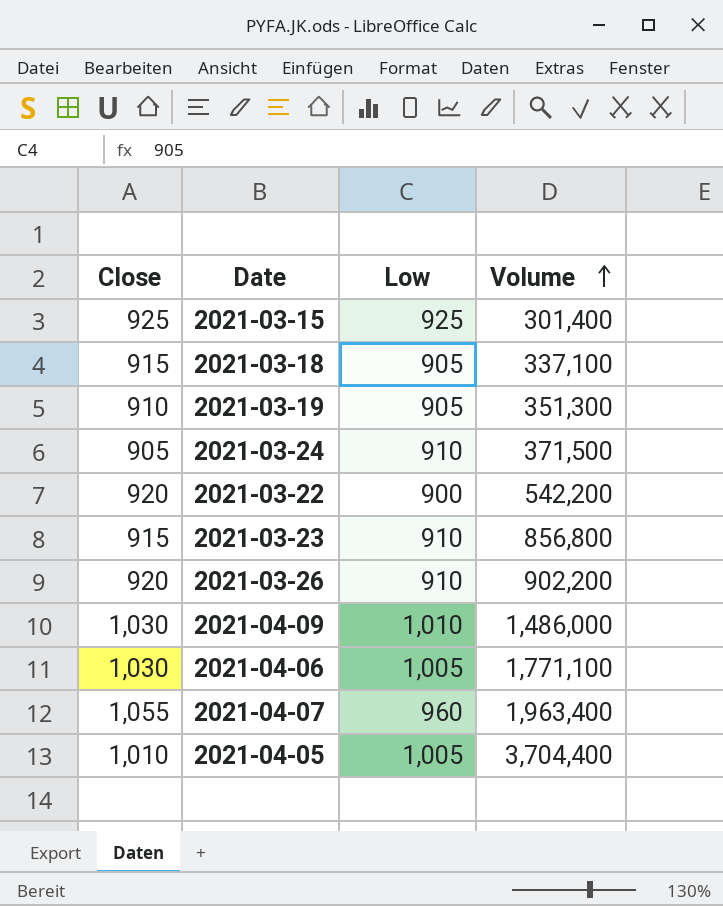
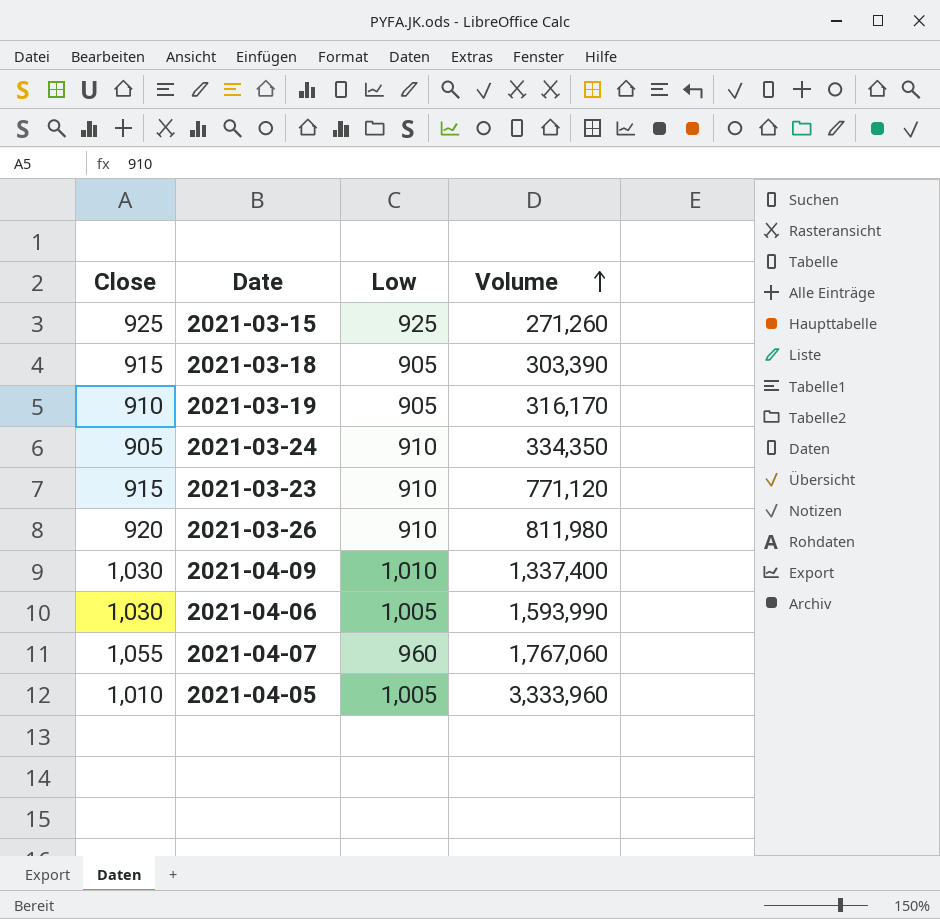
row 2021-03-22: 920 | 900 | 542,200 -> none
2021-03-15 | Volume: 301,400 -> 271,260
2021-03-18 | Volume: 337,100 -> 303,390
2021-03-19 | Volume: 351,300 -> 316,170
2021-03-24 | Volume: 371,500 -> 334,350
2021-03-23 | Volume: 856,800 -> 771,120
2021-03-26 | Volume: 902,200 -> 811,980
2021-04-09 | Volume: 1,486,000 -> 1,337,400
2021-04-06 | Volume: 1,771,100 -> 1,593,990
2021-04-07 | Volume: 1,963,400 -> 1,767,060
2021-04-05 | Volume: 3,704,400 -> 3,333,960

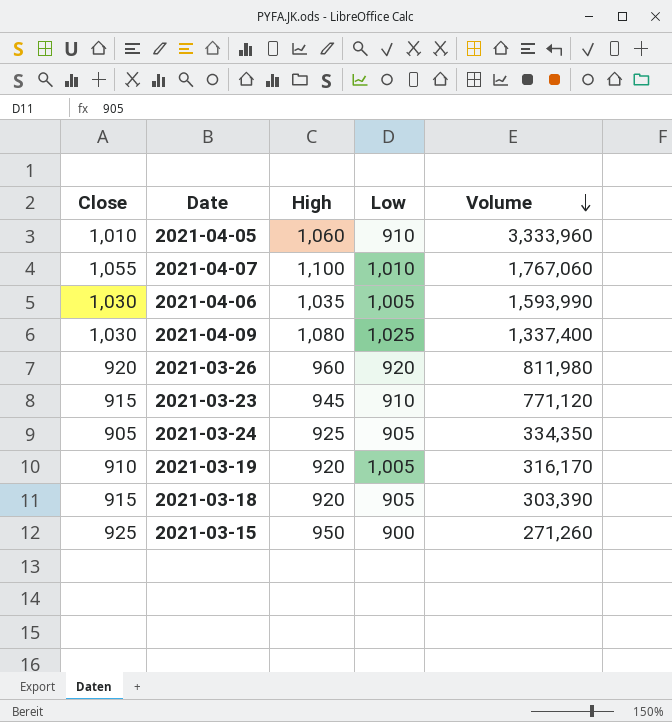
row order: Volume ascending -> Volume descending
column High | position: none -> 3
2021-04-05 | Low: 1,005 -> 910
2021-04-07 | Low: 960 -> 1,010
2021-04-09 | Low: 1,010 -> 1,025
2021-03-26 | Low: 910 -> 920
2021-03-24 | Low: 910 -> 905
2021-03-19 | Low: 905 -> 1,005
2021-03-15 | Low: 925 -> 900

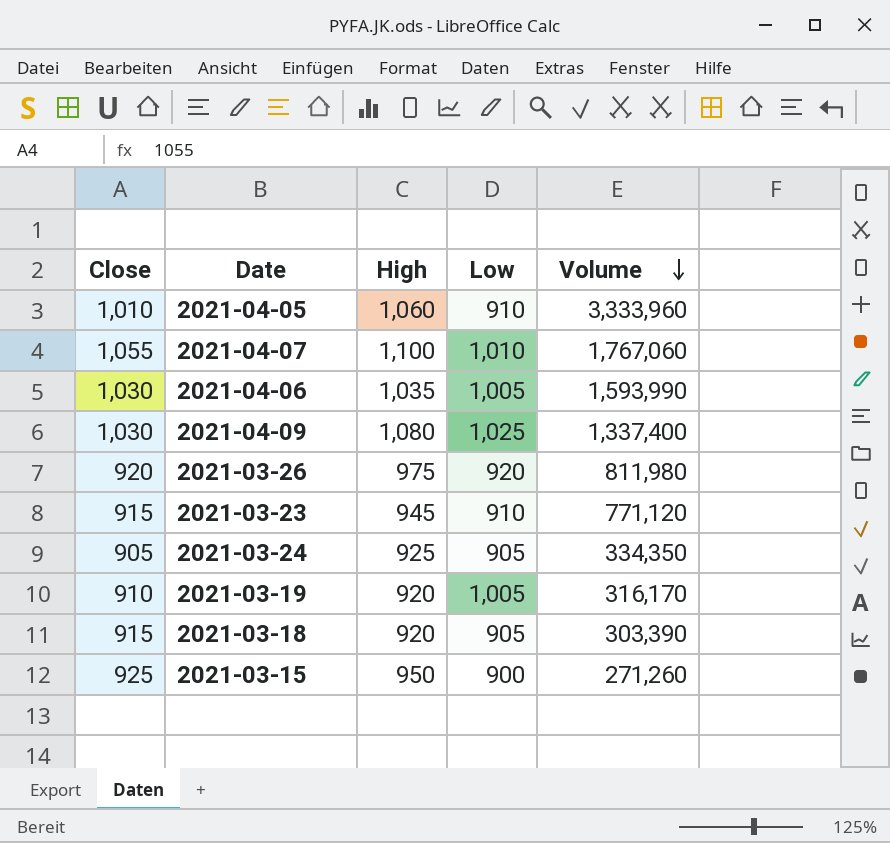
2021-03-26 | High: 960 -> 975

